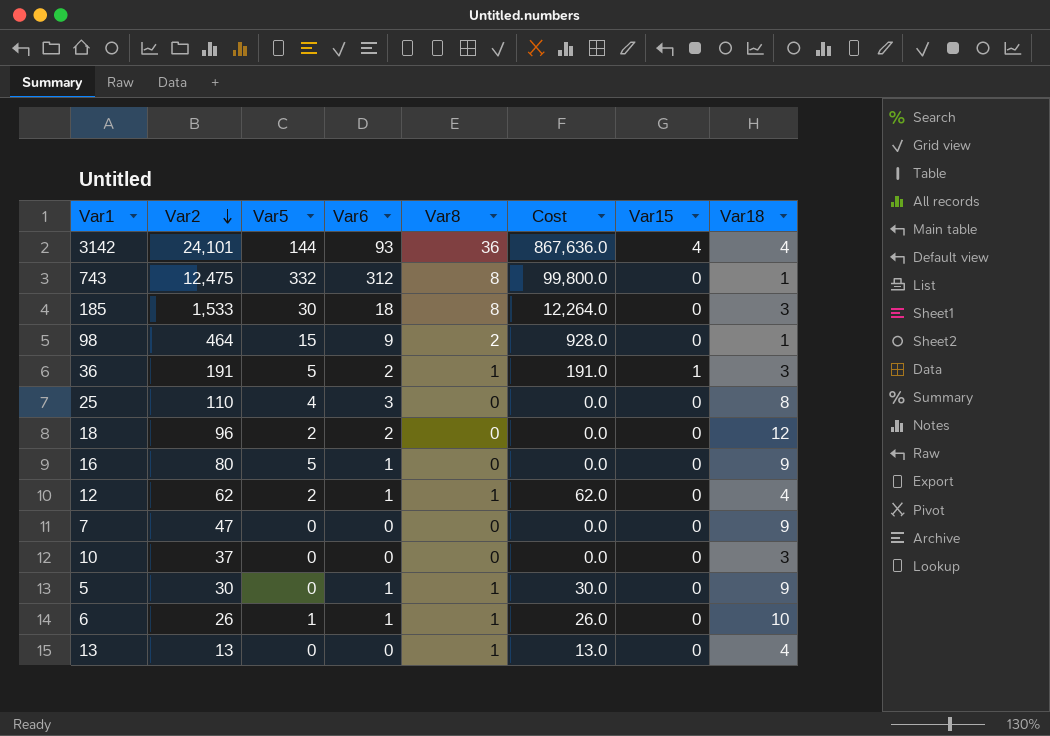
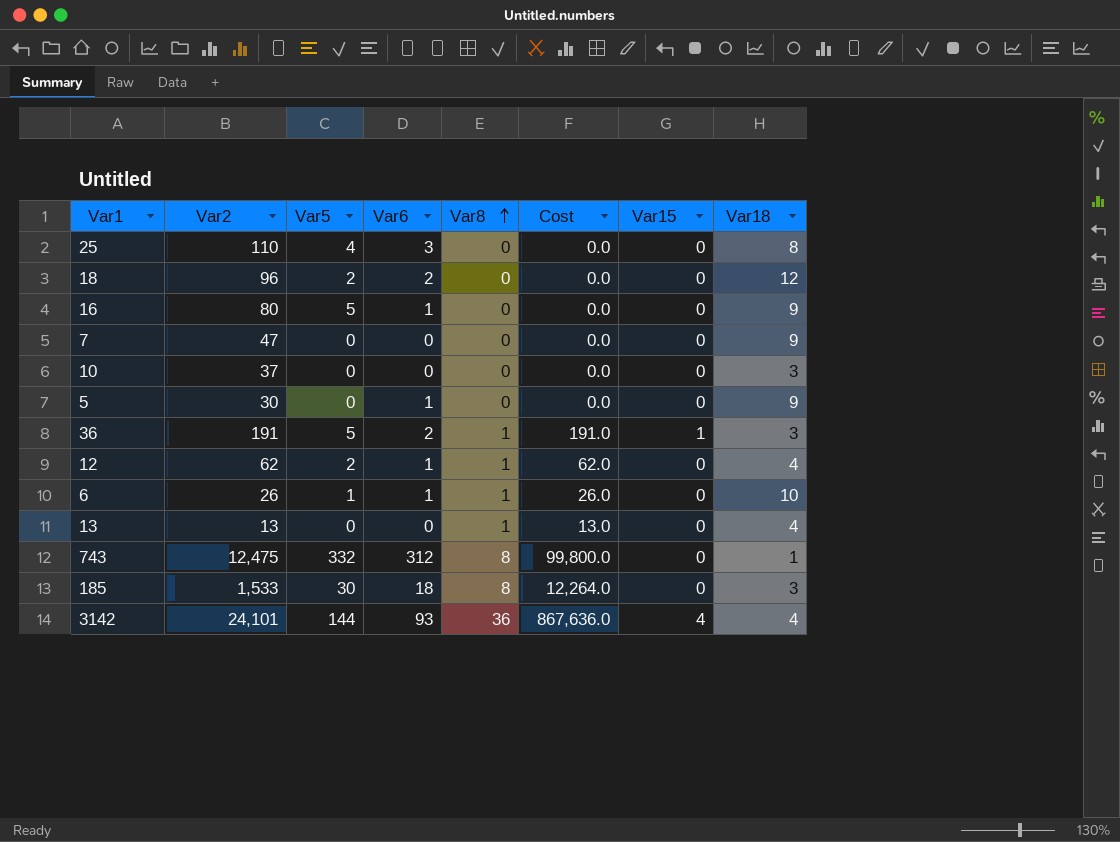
row order: Var2 descending -> Var8 ascending
row 98: 464 | 15 | 9 | 2 | 928.0 | 0 | 1 -> none
5 | Var8: 1 -> 0
5 | Cost: 30.0 -> 0.0

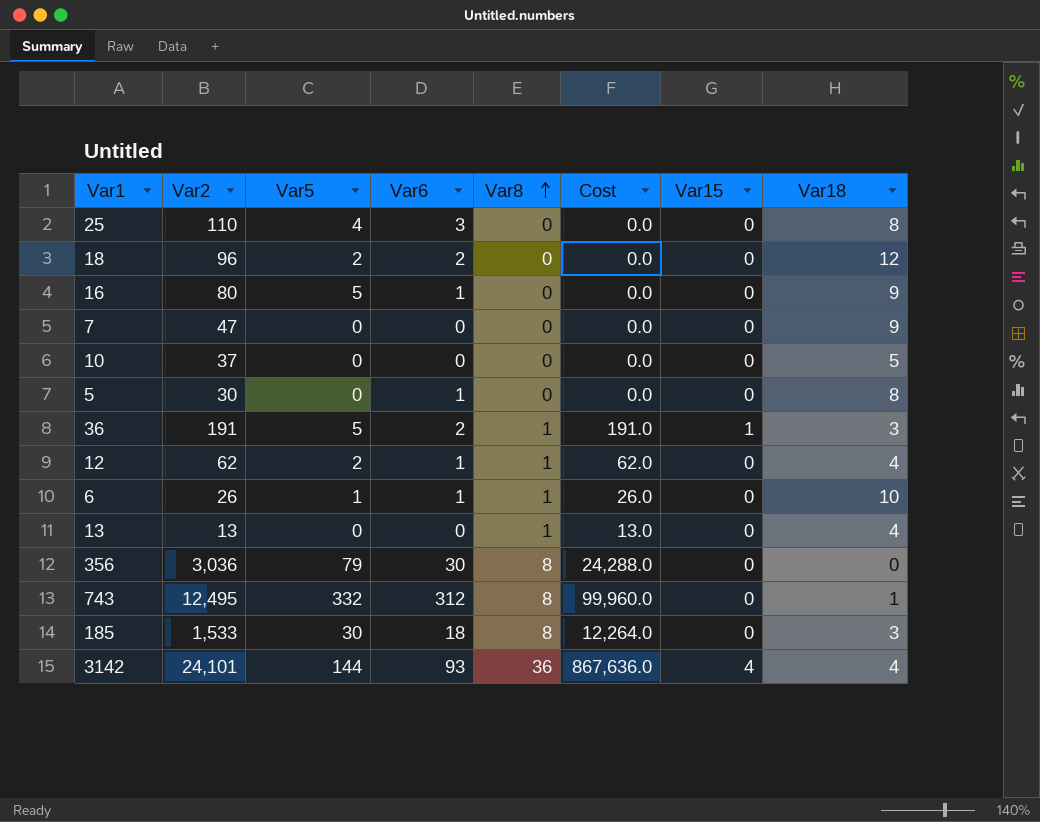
10 | Var18: 3 -> 5
5 | Var18: 9 -> 8
row 356: none -> 3,036 | 79 | 30 | 8 | 24,288.0 | 0 | 0
743 | Var2: 12,475 -> 12,495
743 | Cost: 99,800.0 -> 99,960.0

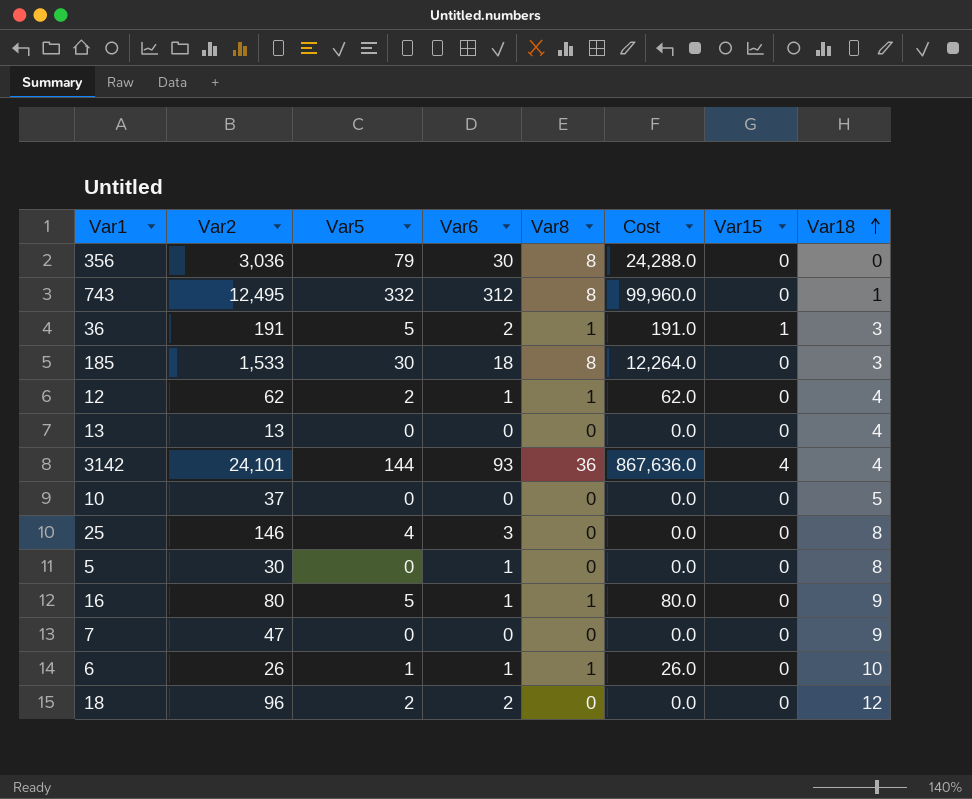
row order: Var8 ascending -> Var18 ascending
13 | Var8: 1 -> 0
13 | Cost: 13.0 -> 0.0
25 | Var2: 110 -> 146
16 | Var8: 0 -> 1
16 | Cost: 0.0 -> 80.0

